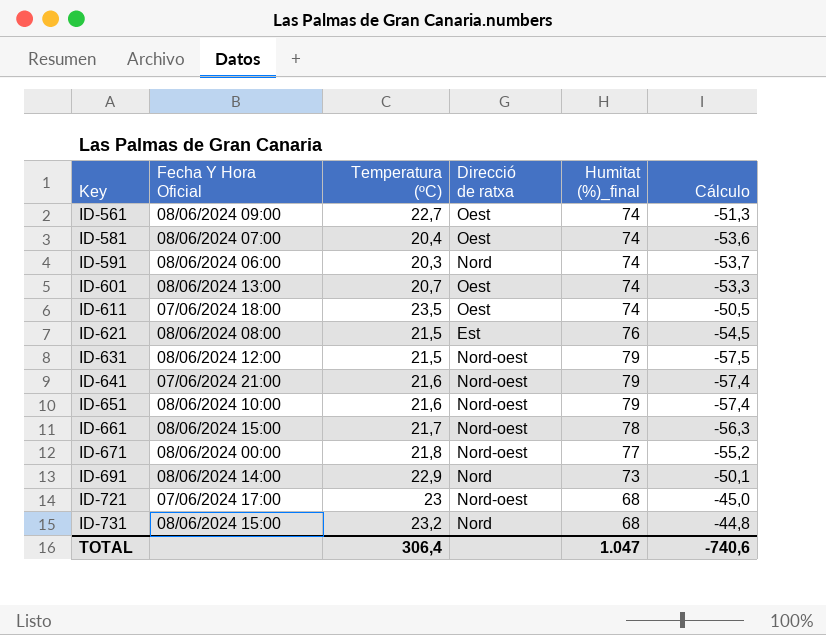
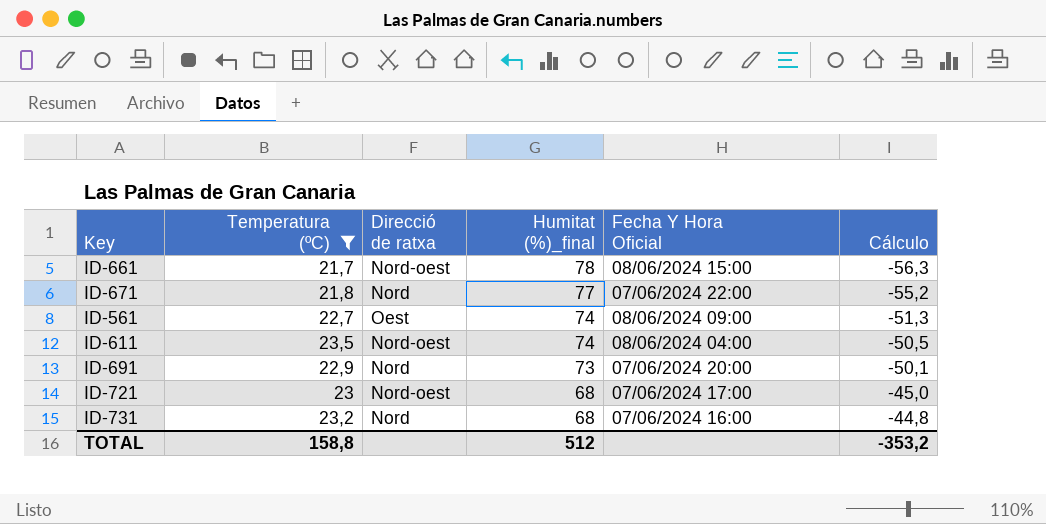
filter: none -> Temperatura (ºC) >= 21,7
row order: Key ascending -> Humitat (%)_final descending
column Fecha Y Hora Oficial | position: 2 -> 5
ID-671 | Direcció de ratxa: Nord-oest -> Nord
ID-671 | Fecha Y Hora Oficial: 08/06/2024 00:00 -> 07/06/2024 22:00
ID-611 | Direcció de ratxa: Oest -> Nord-oest
ID-611 | Fecha Y Hora Oficial: 07/06/2024 18:00 -> 08/06/2024 04:00
ID-691 | Fecha Y Hora Oficial: 08/06/2024 14:00 -> 07/06/2024 20:00
ID-731 | Fecha Y Hora Oficial: 08/06/2024 15:00 -> 07/06/2024 16:00
TOTAL | Temperatura (ºC): 306,4 -> 158,8
TOTAL | Humitat (%)_final: 1.047 -> 512
TOTAL | Cálculo: -740,6 -> -353,2

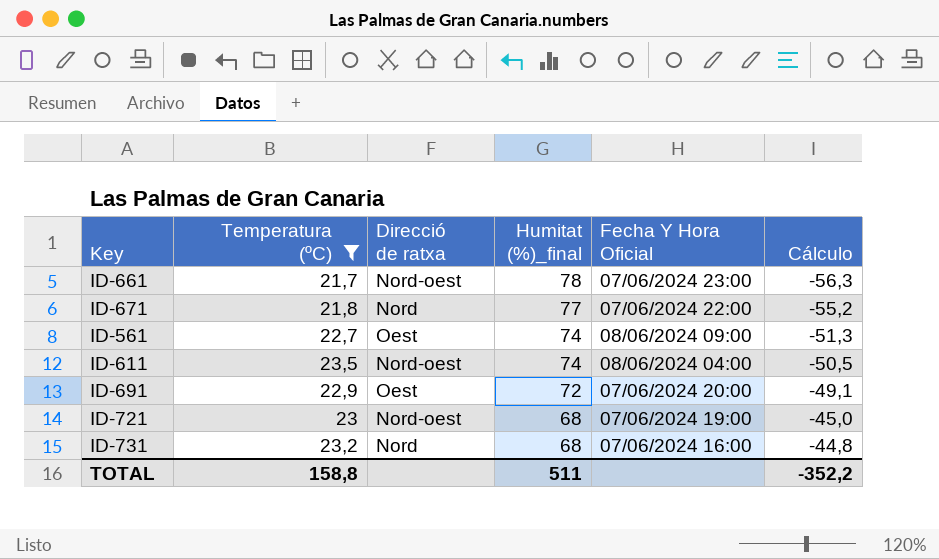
ID-661 | Fecha Y Hora Oficial: 08/06/2024 15:00 -> 07/06/2024 23:00
ID-691 | Direcció de ratxa: Nord -> Oest
ID-691 | Humitat (%)_final: 73 -> 72
ID-691 | Cálculo: -50,1 -> -49,1
ID-721 | Fecha Y Hora Oficial: 07/06/2024 17:00 -> 07/06/2024 19:00
TOTAL | Humitat (%)_final: 512 -> 511
TOTAL | Cálculo: -353,2 -> -352,2

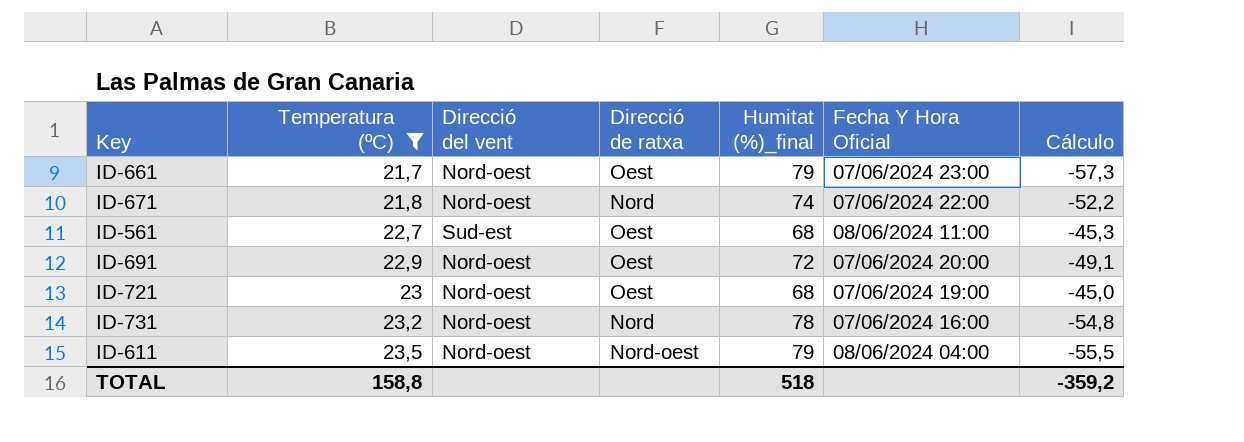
row order: Humitat (%)_final descending -> Temperatura (ºC) ascending
column Direcció del vent | position: none -> 3
ID-661 | Direcció de ratxa: Nord-oest -> Oest
ID-661 | Humitat (%)_final: 78 -> 79
ID-661 | Cálculo: -56,3 -> -57,3
ID-671 | Humitat (%)_final: 77 -> 74
ID-671 | Cálculo: -55,2 -> -52,2
ID-561 | Humitat (%)_final: 74 -> 68
ID-561 | Fecha Y Hora Oficial: 08/06/2024 09:00 -> 08/06/2024 11:00
ID-561 | Cálculo: -51,3 -> -45,3
ID-721 | Direcció de ratxa: Nord-oest -> Oest
ID-731 | Humitat (%)_final: 68 -> 78
ID-731 | Cálculo: -44,8 -> -54,8
ID-611 | Humitat (%)_final: 74 -> 79
ID-611 | Cálculo: -50,5 -> -55,5
TOTAL | Humitat (%)_final: 511 -> 518
TOTAL | Cálculo: -352,2 -> -359,2

